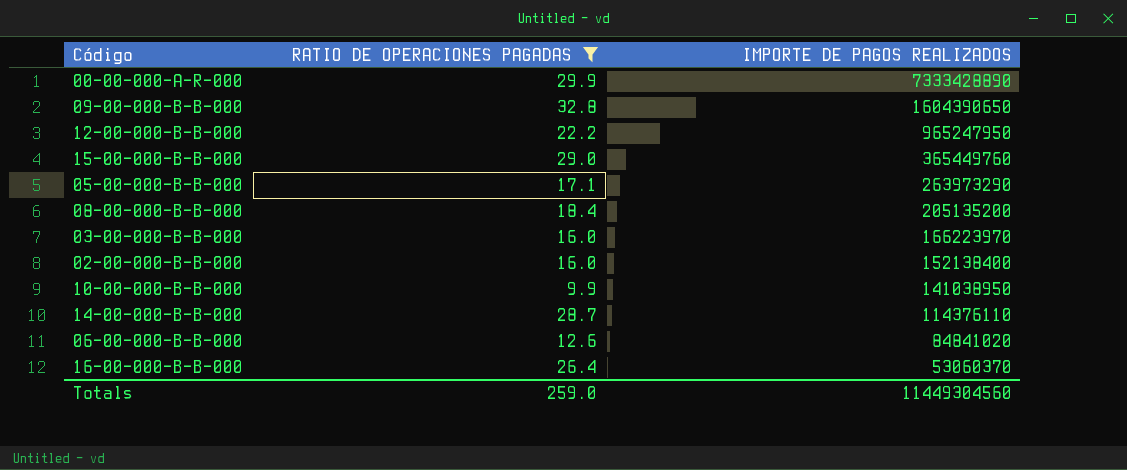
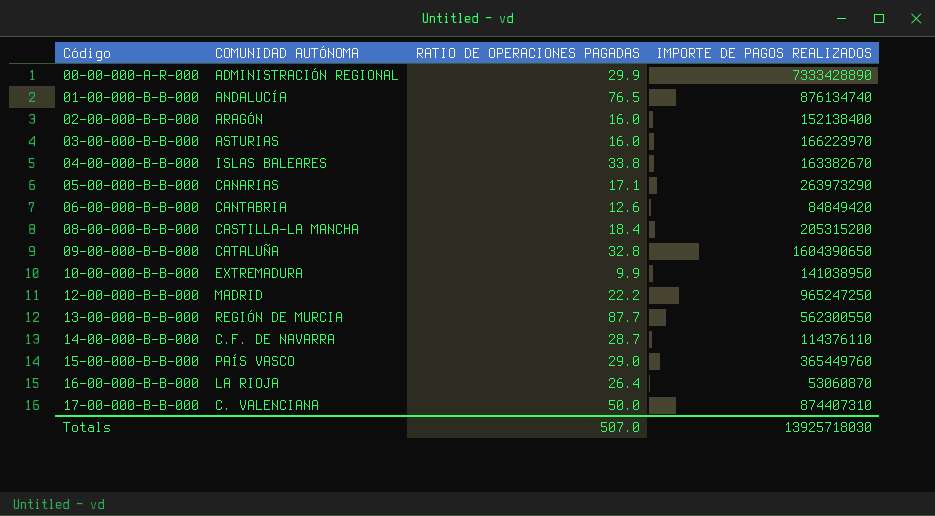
filter: RATIO DE OPERACIONES PAGADAS <= 32.8 -> none
row order: IMPORTE DE PAGOS REALIZADOS descending -> Código ascending
column COMUNIDAD AUTÓNOMA | position: none -> 2
06-00-000-B-B-000 | IMPORTE DE PAGOS REALIZADOS: 84841020 -> 84849420
08-00-000-B-B-000 | IMPORTE DE PAGOS REALIZADOS: 205135200 -> 205315200
12-00-000-B-B-000 | IMPORTE DE PAGOS REALIZADOS: 965247950 -> 965247250
16-00-000-B-B-000 | IMPORTE DE PAGOS REALIZADOS: 53060370 -> 53060870
Totals | RATIO DE OPERACIONES PAGADAS: 259.0 -> 507.0
Totals | IMPORTE DE PAGOS REALIZADOS: 11449304560 -> 13925718030

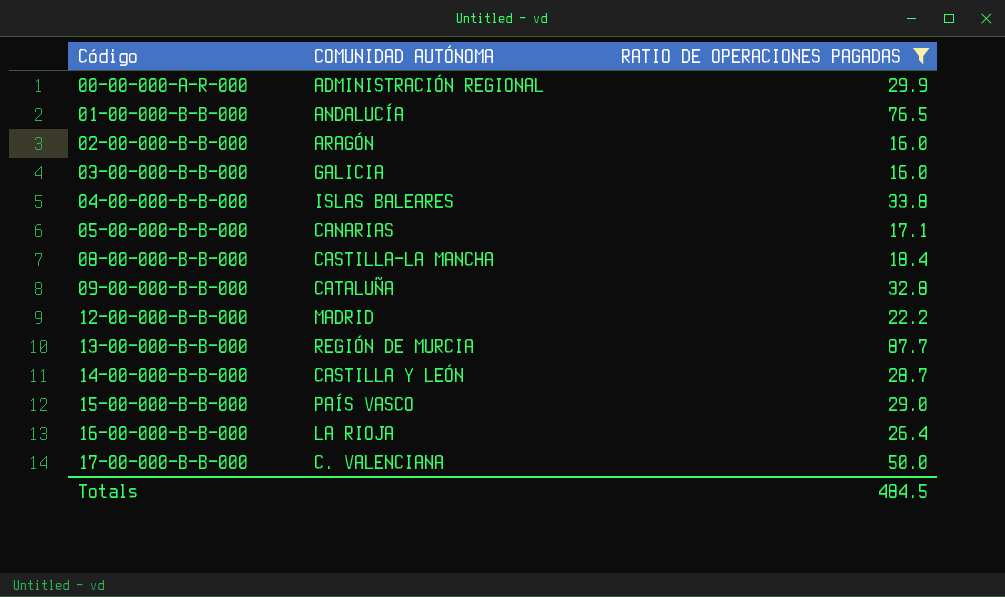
filter: none -> RATIO DE OPERACIONES PAGADAS >= 16.0
column IMPORTE DE PAGOS REALIZADOS | position: 4 -> none
03-00-000-B-B-000 | COMUNIDAD AUTÓNOMA: ASTURIAS -> GALICIA
14-00-000-B-B-000 | COMUNIDAD AUTÓNOMA: C.F. DE NAVARRA -> CASTILLA Y LEÓN
Totals | RATIO DE OPERACIONES PAGADAS: 507.0 -> 484.5

